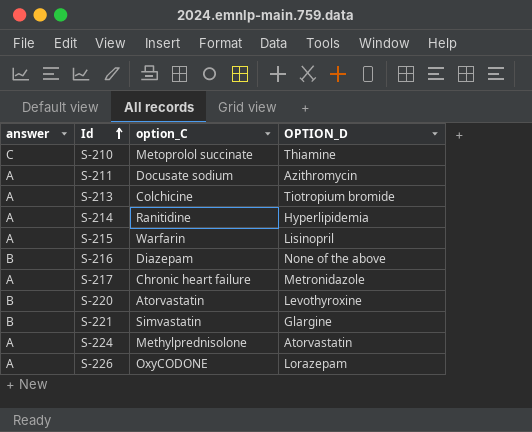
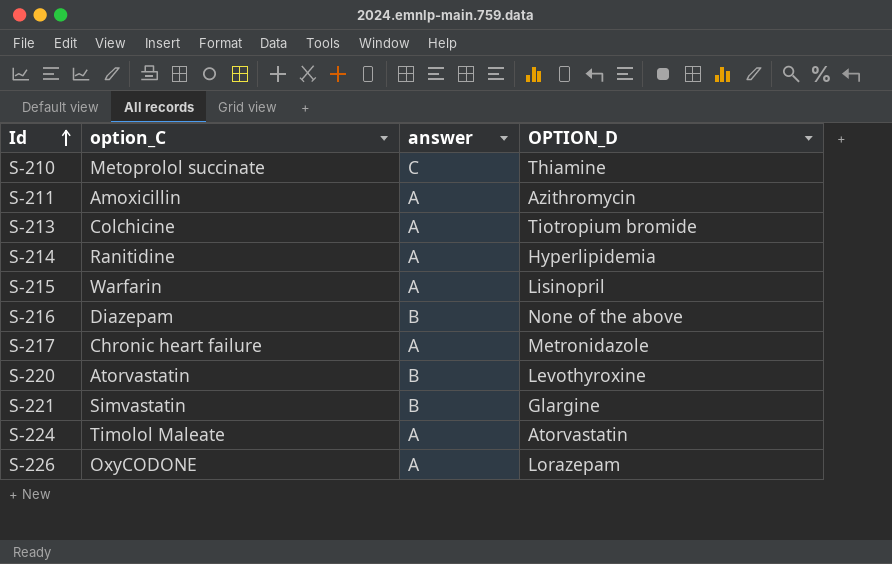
column answer | position: 1 -> 3
S-211 | option_C: Docusate sodium -> Amoxicillin
S-224 | option_C: Methylprednisolone -> Timolol Maleate

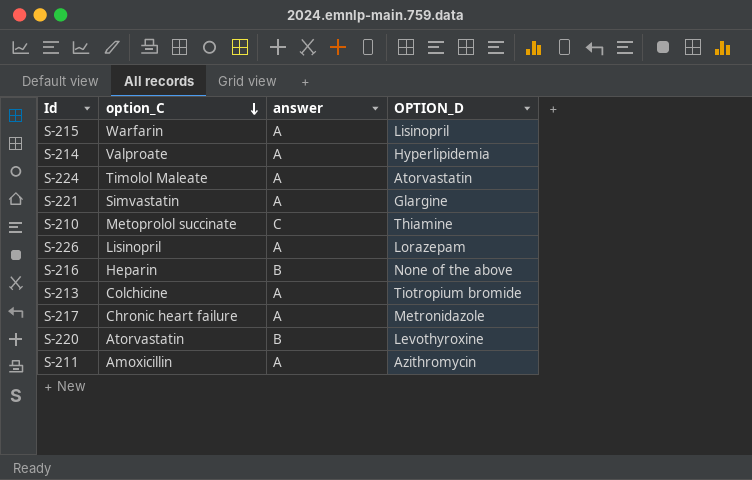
row order: Id ascending -> option_C descending
S-214 | option_C: Ranitidine -> Valproate
S-221 | answer: B -> A
S-226 | option_C: OxyCODONE -> Lisinopril
S-216 | option_C: Diazepam -> Heparin

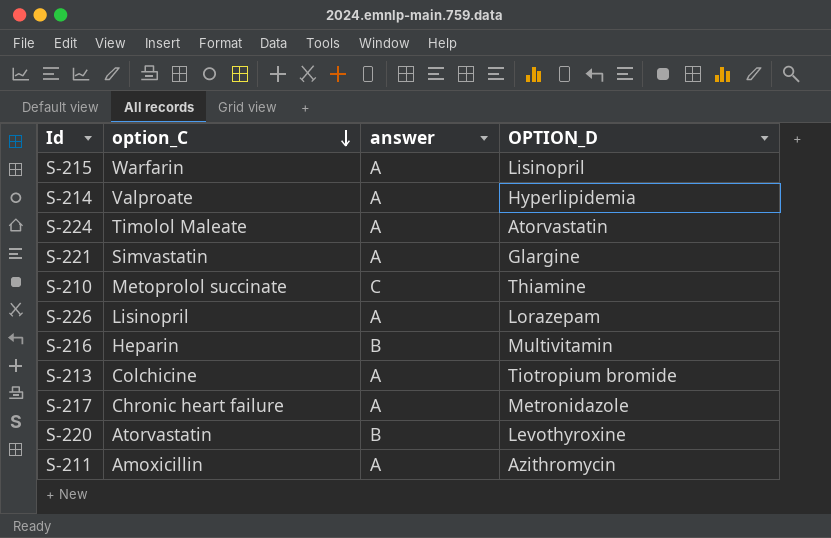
S-216 | OPTION_D: None of the above -> Multivitamin

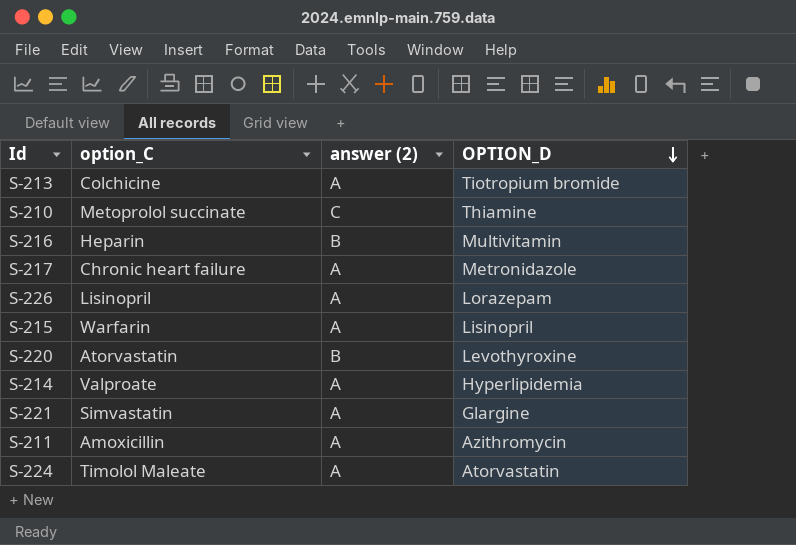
row order: option_C descending -> OPTION_D descending
column name: answer -> answer (2)

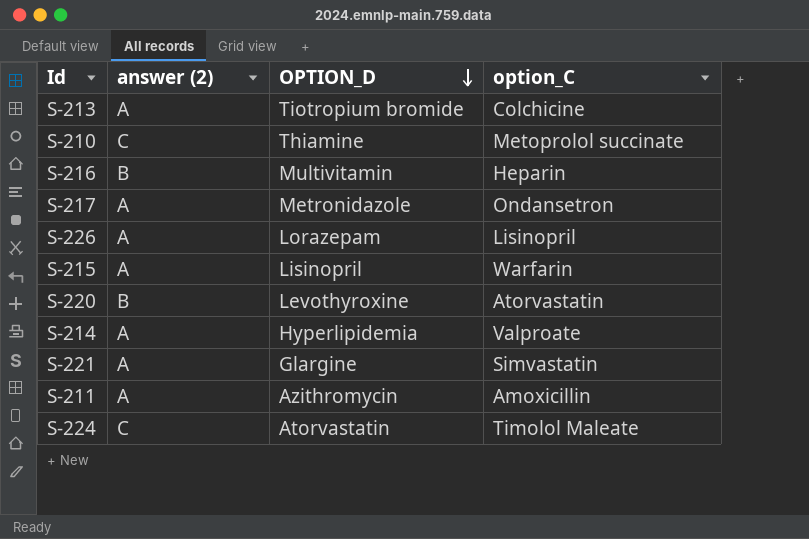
column option_C | position: 2 -> 4
S-217 | option_C: Chronic heart failure -> Ondansetron
S-224 | answer (2): A -> C

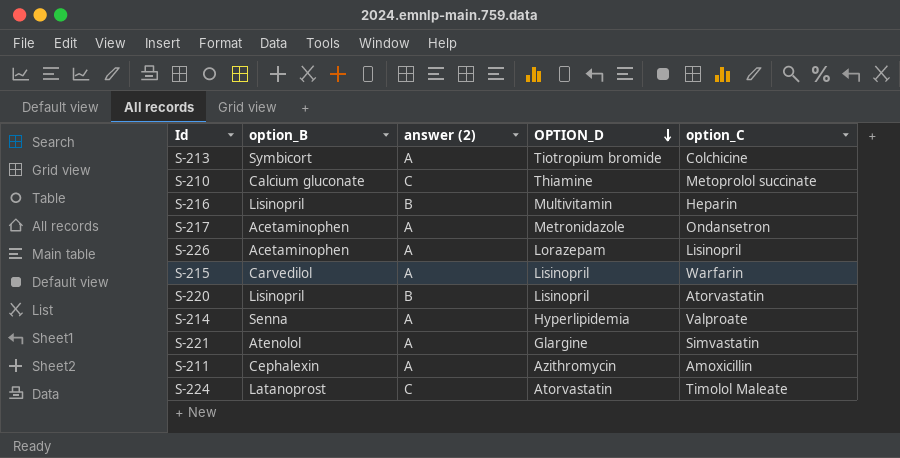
column option_B | position: none -> 2
S-220 | OPTION_D: Levothyroxine -> Lisinopril

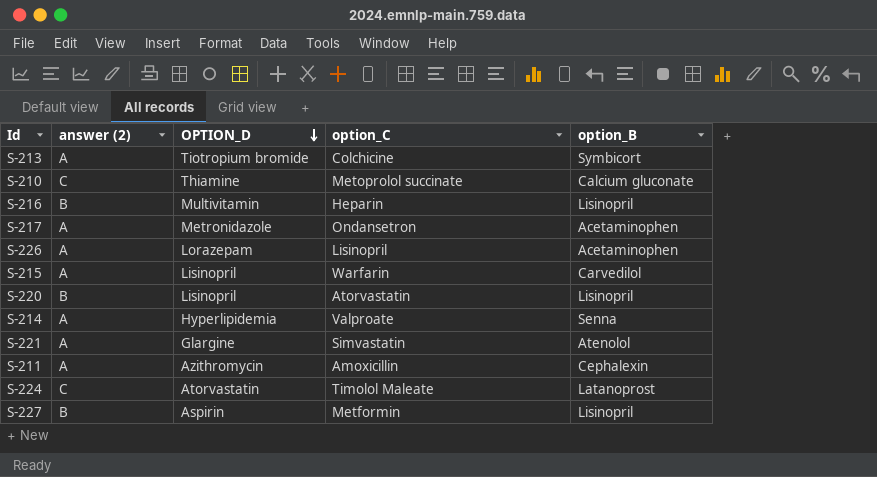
column option_B | position: 2 -> 5
row S-227: none -> B | Aspirin | Metformin | Lisinopril

